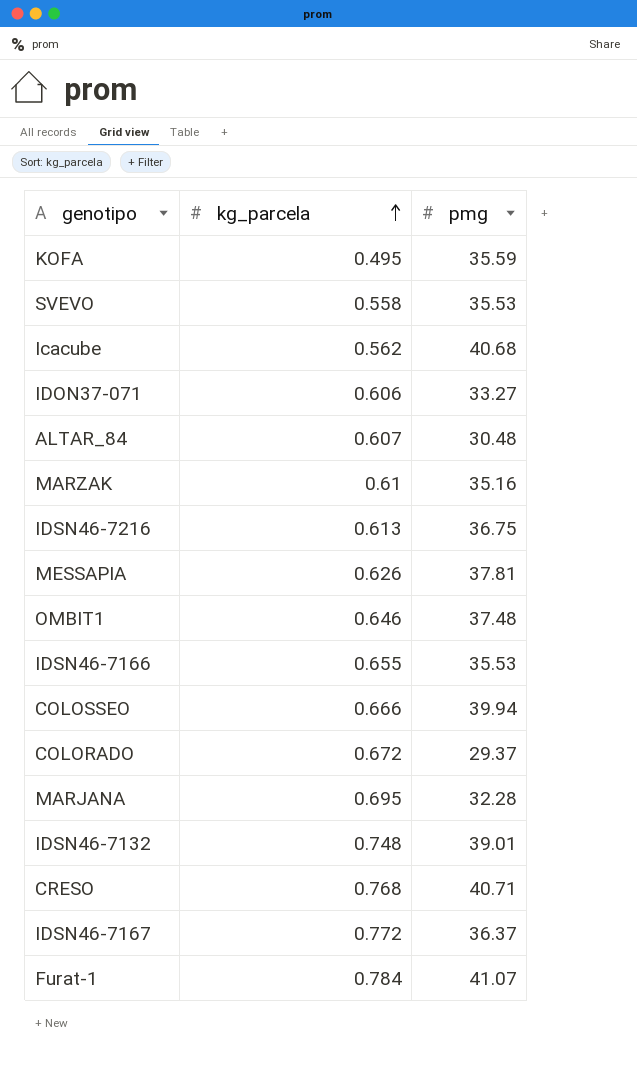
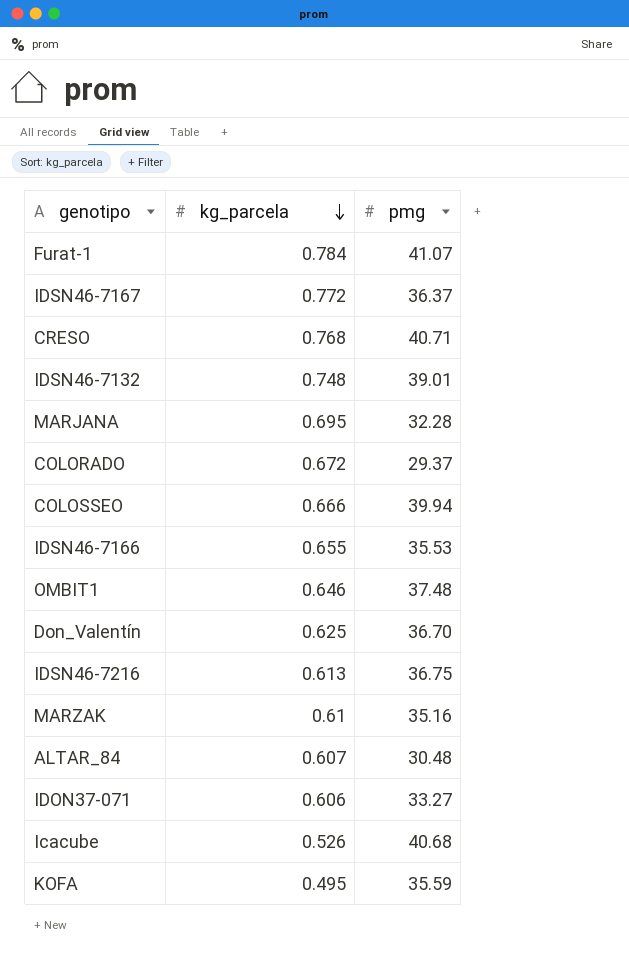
row order: kg_parcela ascending -> kg_parcela descending
row SVEVO: 0.558 | 35.53 -> none
row MESSAPIA: 0.626 | 37.81 -> none
row Don_Valentín: none -> 0.625 | 36.70
Icacube | kg_parcela: 0.562 -> 0.526

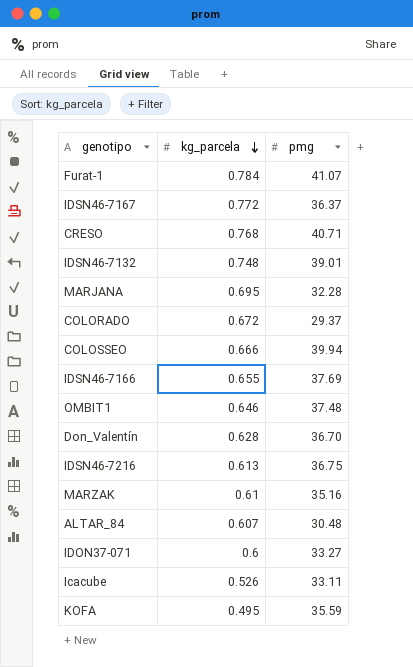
IDSN46-7166 | pmg: 35.53 -> 37.69
Don_Valentín | kg_parcela: 0.625 -> 0.628
IDON37-071 | kg_parcela: 0.606 -> 0.6
Icacube | pmg: 40.68 -> 33.11

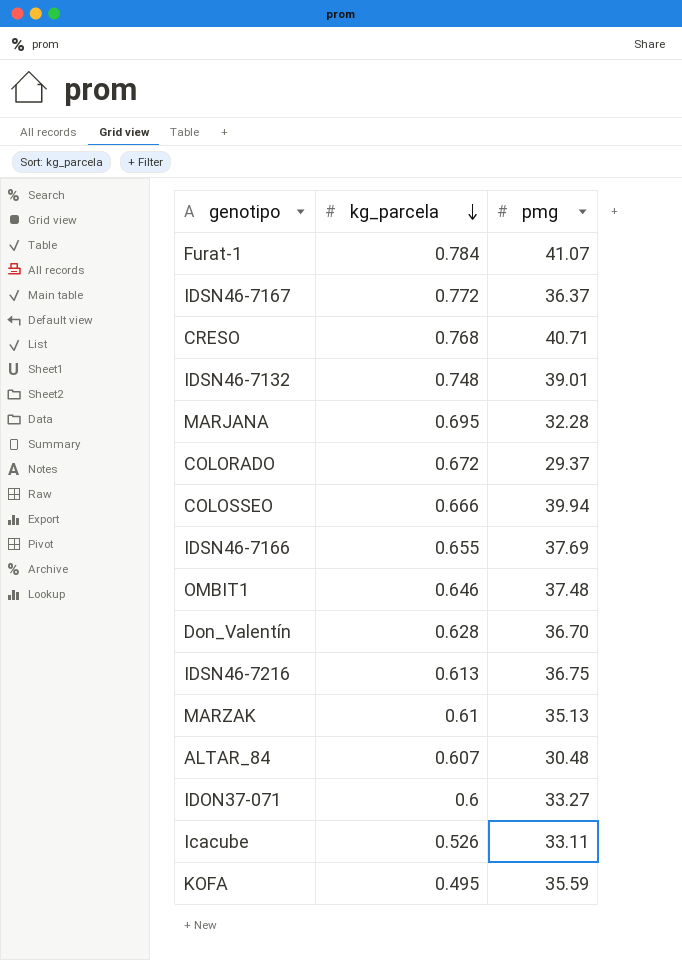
MARZAK | pmg: 35.16 -> 35.13

